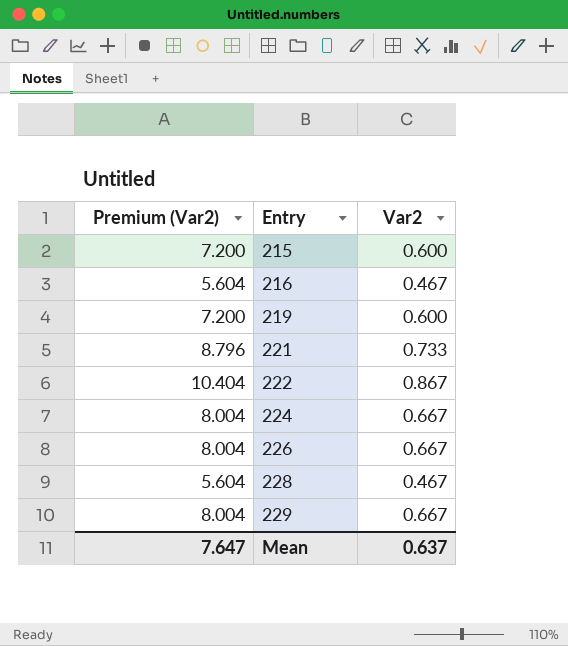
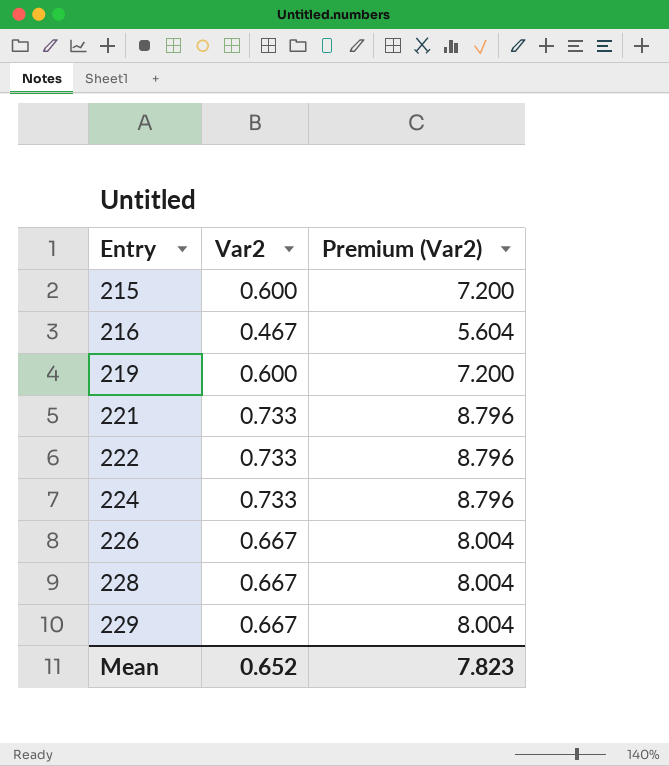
column Premium (Var2) | position: 1 -> 3
222 | Var2: 0.867 -> 0.733
222 | Premium (Var2): 10.404 -> 8.796
224 | Var2: 0.667 -> 0.733
224 | Premium (Var2): 8.004 -> 8.796
228 | Var2: 0.467 -> 0.667
228 | Premium (Var2): 5.604 -> 8.004
Mean | Var2: 0.637 -> 0.652
Mean | Premium (Var2): 7.647 -> 7.823

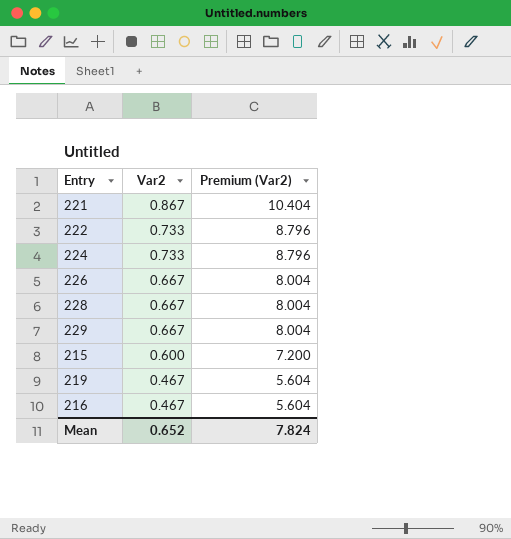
row order: Entry ascending -> Var2 descending
221 | Var2: 0.733 -> 0.867
221 | Premium (Var2): 8.796 -> 10.404
219 | Var2: 0.600 -> 0.467
219 | Premium (Var2): 7.200 -> 5.604
Mean | Premium (Var2): 7.823 -> 7.824

